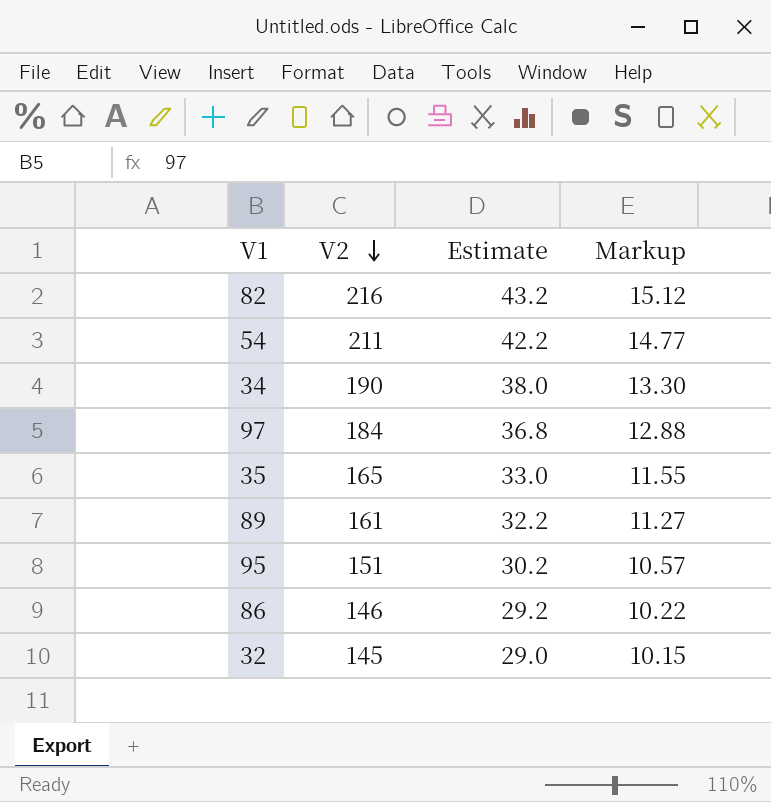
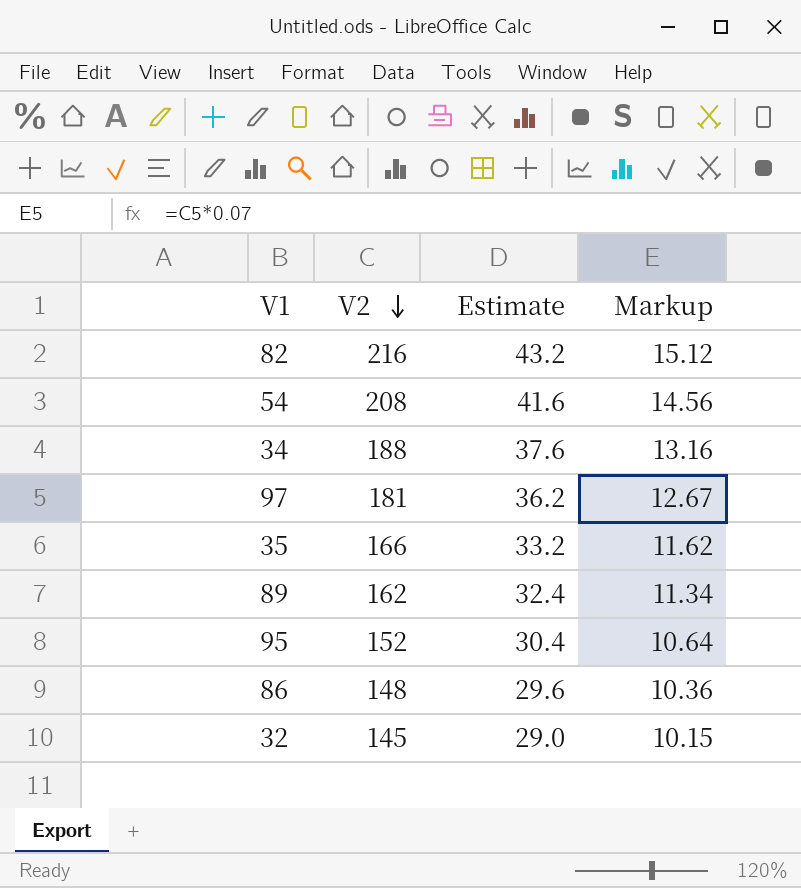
54 | V2: 211 -> 208
54 | Estimate: 42.2 -> 41.6
54 | Markup: 14.77 -> 14.56
34 | V2: 190 -> 188
34 | Estimate: 38.0 -> 37.6
34 | Markup: 13.30 -> 13.16
97 | V2: 184 -> 181
97 | Estimate: 36.8 -> 36.2
97 | Markup: 12.88 -> 12.67
35 | V2: 165 -> 166
35 | Estimate: 33.0 -> 33.2
35 | Markup: 11.55 -> 11.62
89 | V2: 161 -> 162
89 | Estimate: 32.2 -> 32.4
89 | Markup: 11.27 -> 11.34
95 | V2: 151 -> 152
95 | Estimate: 30.2 -> 30.4
95 | Markup: 10.57 -> 10.64
86 | V2: 146 -> 148
86 | Estimate: 29.2 -> 29.6
86 | Markup: 10.22 -> 10.36

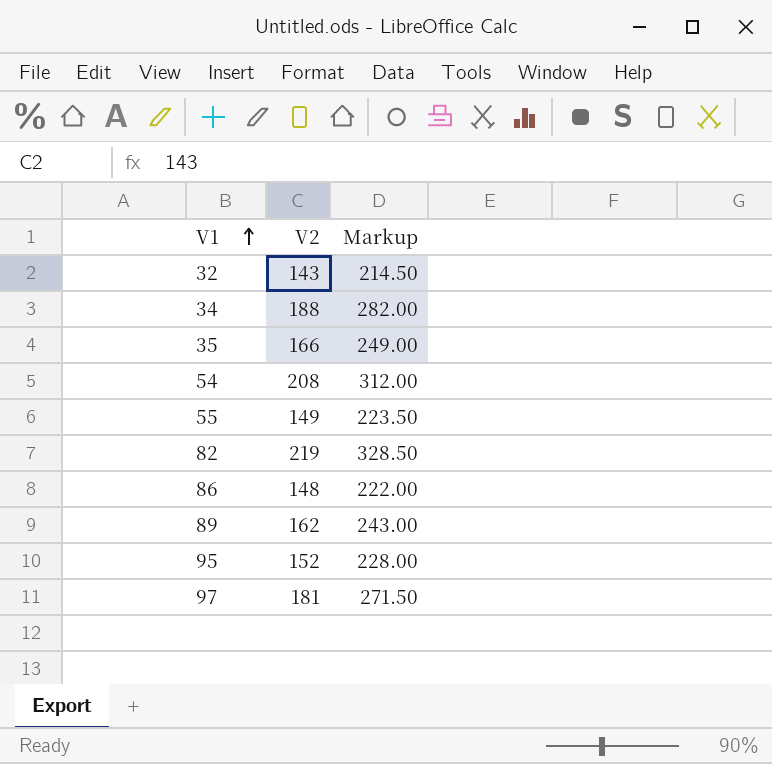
row order: V2 descending -> V1 ascending
column Estimate | formula: [V2] * 0.2 -> none
column Markup | formula: [V2] * 0.07 -> [V2] * 1.5
32 | V2: 145 -> 143
row 55: none -> 149 | 223.50
82 | V2: 216 -> 219

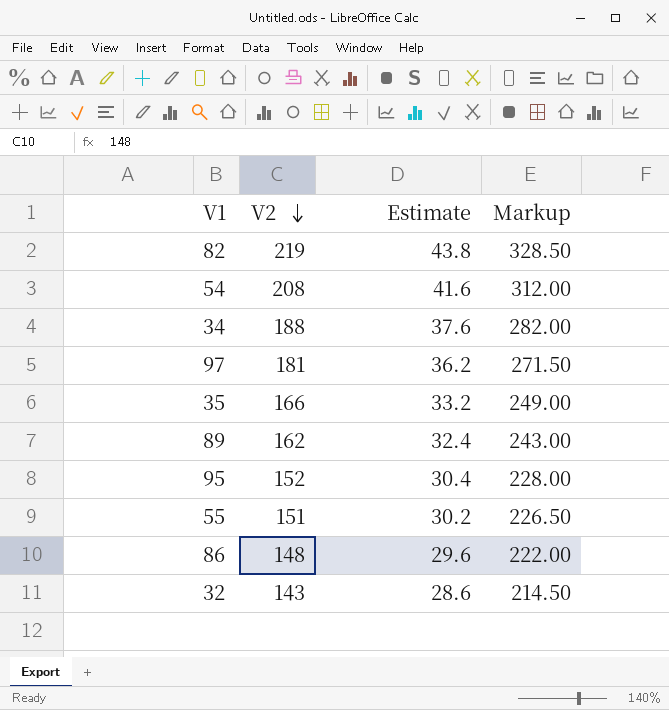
row order: V1 ascending -> V2 descending
column Estimate | formula: none -> [V2] * 0.2
55 | V2: 149 -> 151
55 | Markup: 223.50 -> 226.50

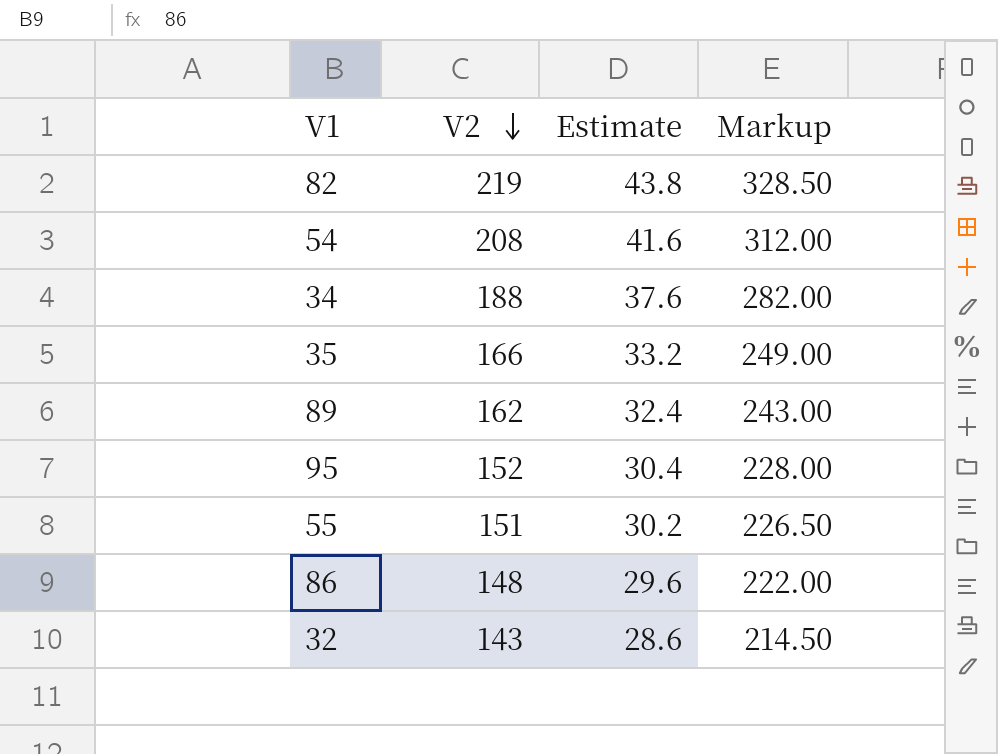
row 97: 181 | 36.2 | 271.50 -> none

